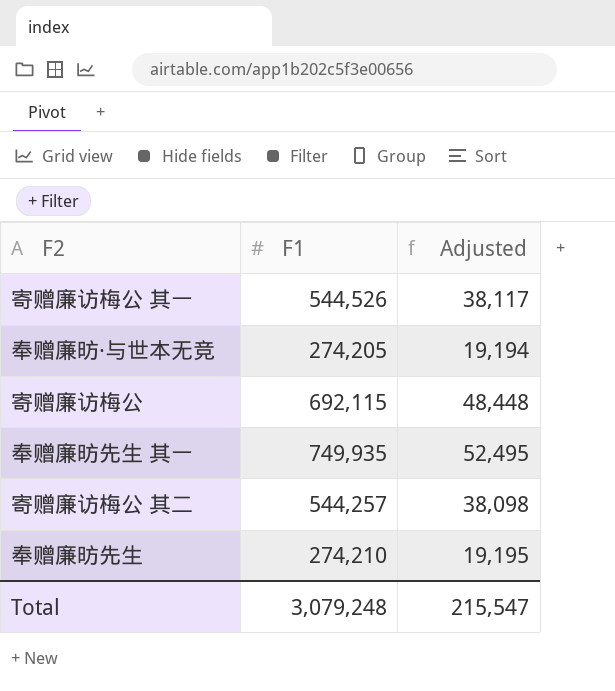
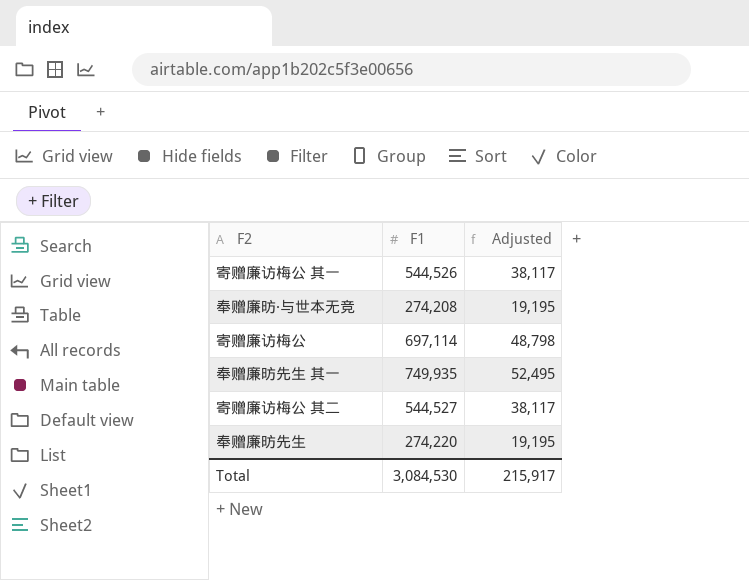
奉赠廉昉·与世本无竞 | F1: 274,205 -> 274,208
奉赠廉昉·与世本无竞 | Adjusted: 19,194 -> 19,195
寄赠廉访梅公 | F1: 692,115 -> 697,114
寄赠廉访梅公 | Adjusted: 48,448 -> 48,798
寄赠廉访梅公 其二 | F1: 544,257 -> 544,527
寄赠廉访梅公 其二 | Adjusted: 38,098 -> 38,117
奉赠廉昉先生 | F1: 274,210 -> 274,220
Total | F1: 3,079,248 -> 3,084,530
Total | Adjusted: 215,547 -> 215,917

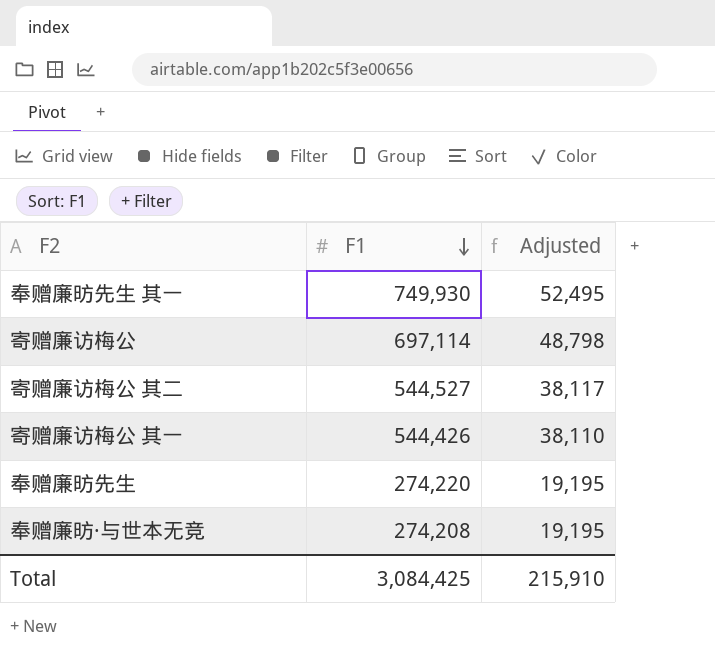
row order: none -> F1 descending
奉赠廉昉先生 其一 | F1: 749,935 -> 749,930
寄赠廉访梅公 其一 | F1: 544,526 -> 544,426
寄赠廉访梅公 其一 | Adjusted: 38,117 -> 38,110
Total | F1: 3,084,530 -> 3,084,425
Total | Adjusted: 215,917 -> 215,910

